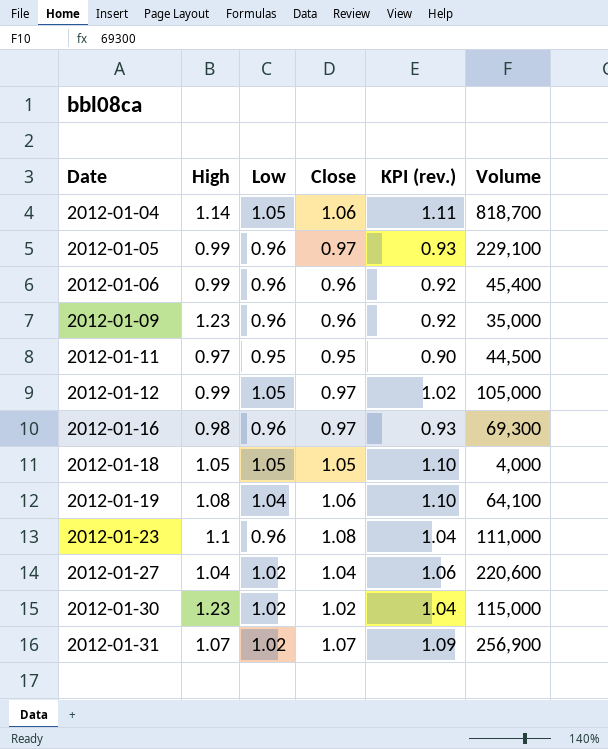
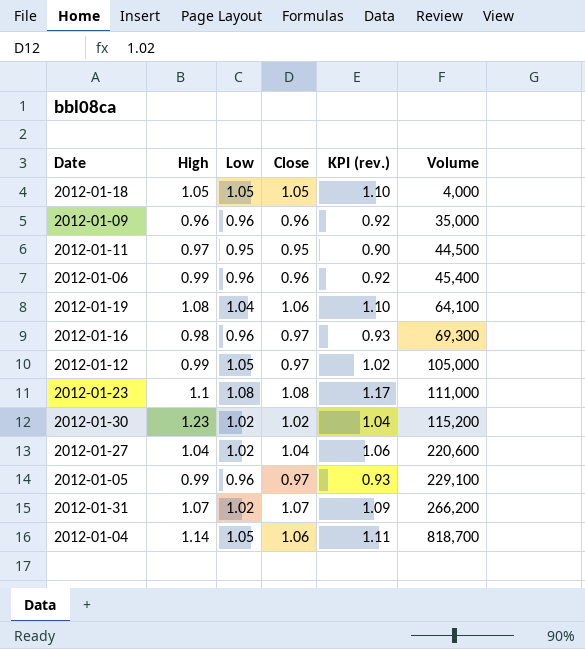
row order: Date ascending -> Volume ascending
2012-01-09 | High: 1.23 -> 0.96
2012-01-23 | Low: 0.96 -> 1.08
2012-01-23 | KPI (rev.): 1.04 -> 1.17
2012-01-30 | Volume: 115,000 -> 115,200
2012-01-31 | Volume: 256,900 -> 266,200

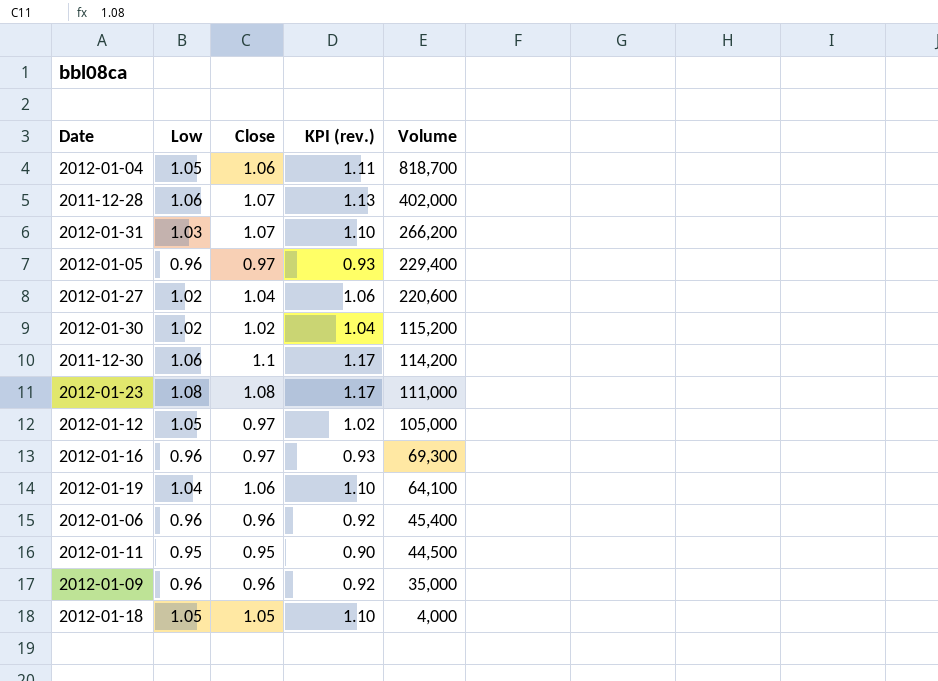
row order: Volume ascending -> Volume descending
column High | position: 2 -> none
row 2011-12-28: none -> 1.06 | 1.07 | 1.13 | 402,000
2012-01-31 | Low: 1.02 -> 1.03
2012-01-31 | KPI (rev.): 1.09 -> 1.10
2012-01-05 | Volume: 229,100 -> 229,400
row 2011-12-30: none -> 1.06 | 1.1 | 1.17 | 114,200

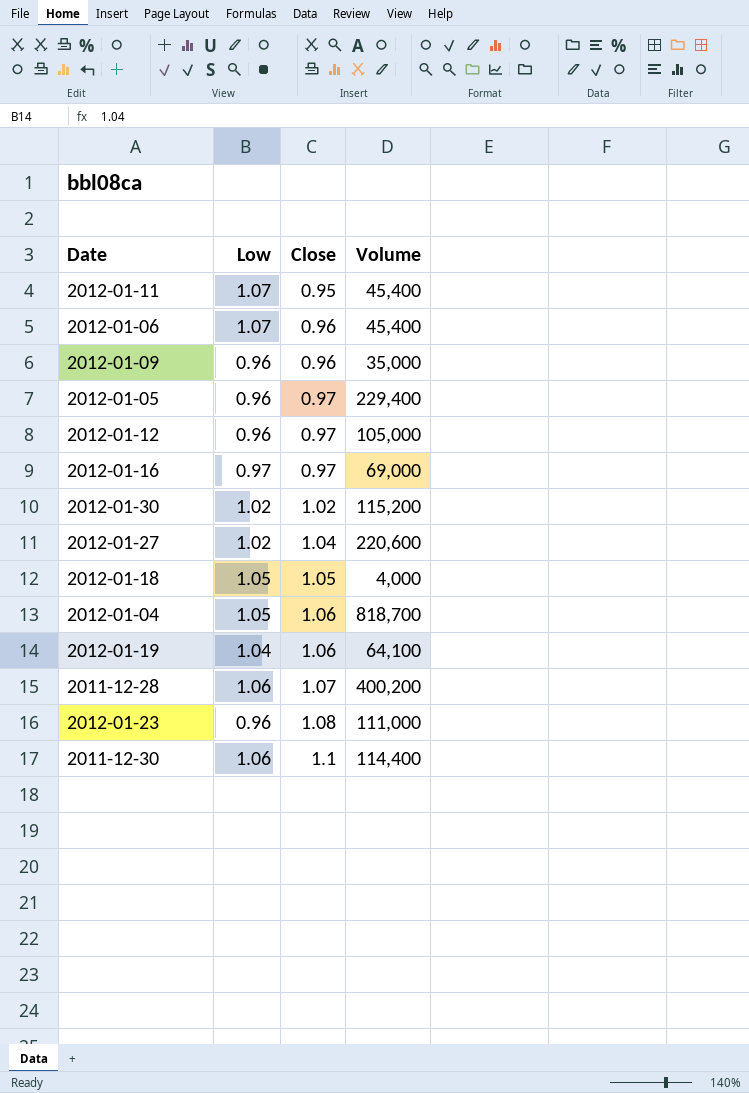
row order: Volume descending -> Close ascending
column KPI (rev.) | formula: [Low] * [Close] -> none
row 2012-01-31: 1.03 | 1.07 | 1.10 | 266,200 -> none
2012-01-11 | Low: 0.95 -> 1.07
2012-01-11 | Volume: 44,500 -> 45,400
2012-01-06 | Low: 0.96 -> 1.07
2012-01-12 | Low: 1.05 -> 0.96
2012-01-16 | Low: 0.96 -> 0.97
2012-01-16 | Volume: 69,300 -> 69,000
2011-12-28 | Volume: 402,000 -> 400,200
2012-01-23 | Low: 1.08 -> 0.96
2011-12-30 | Volume: 114,200 -> 114,400

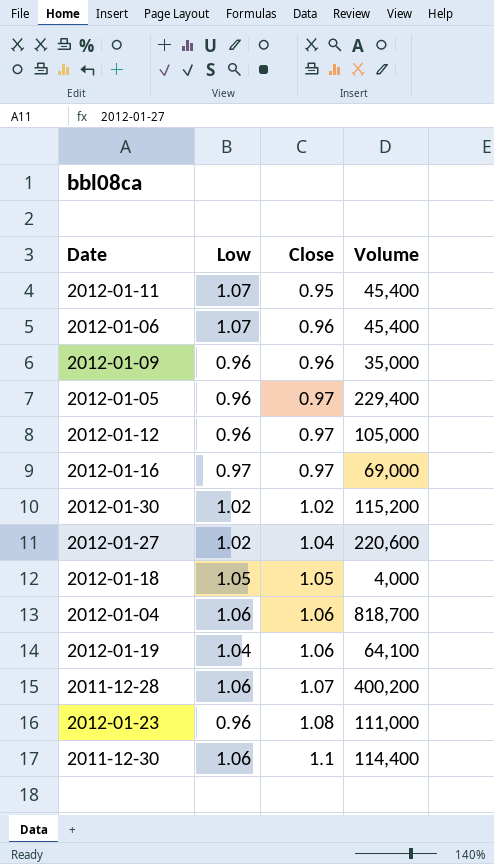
2012-01-04 | Low: 1.05 -> 1.06

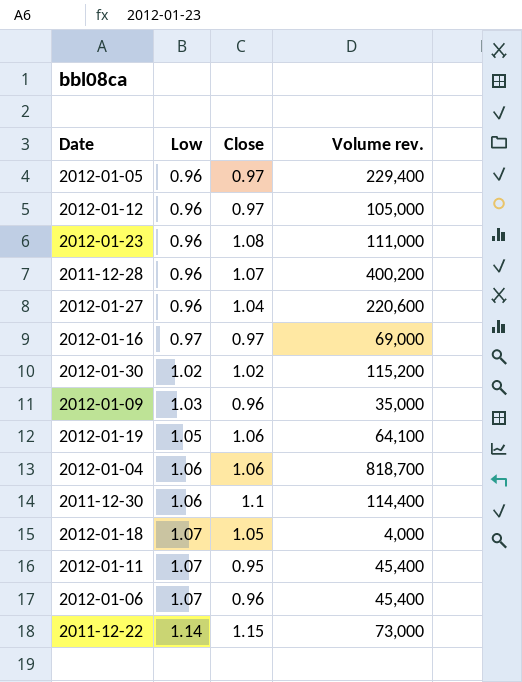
row order: Close ascending -> Low ascending
column name: Volume -> Volume rev.
2011-12-28 | Low: 1.06 -> 0.96
2012-01-27 | Low: 1.02 -> 0.96
2012-01-09 | Low: 0.96 -> 1.03
2012-01-19 | Low: 1.04 -> 1.05
2012-01-18 | Low: 1.05 -> 1.07
row 2011-12-22: none -> 1.14 | 1.15 | 73,000

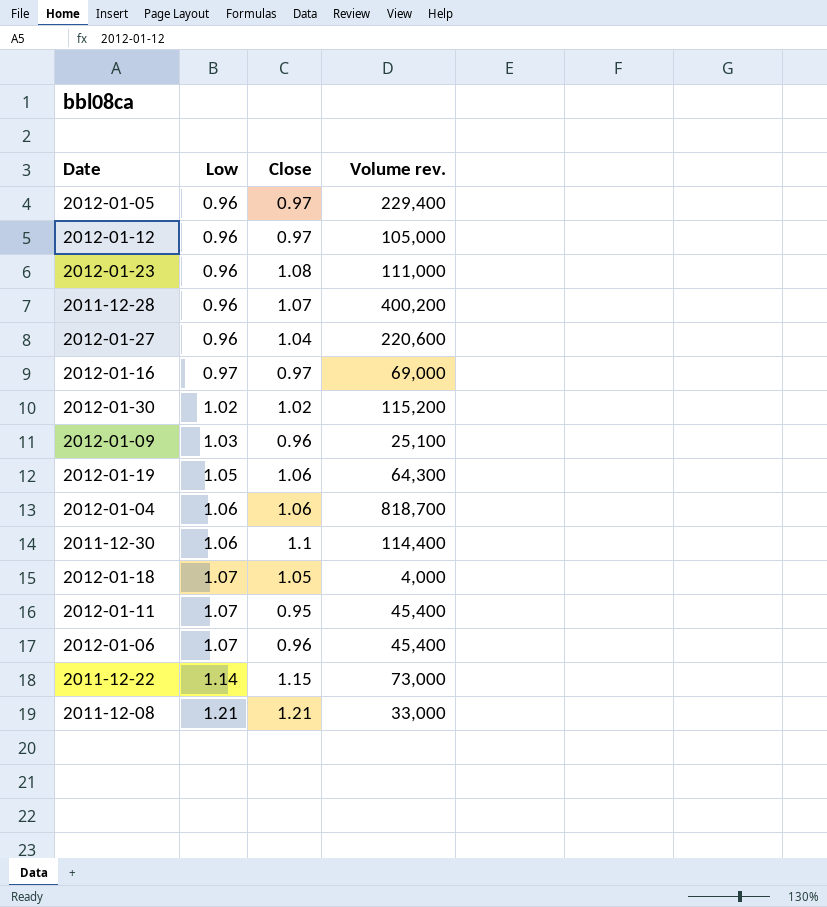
2012-01-09 | Volume rev.: 35,000 -> 25,100
2012-01-19 | Volume rev.: 64,100 -> 64,300
row 2011-12-08: none -> 1.21 | 1.21 | 33,000

